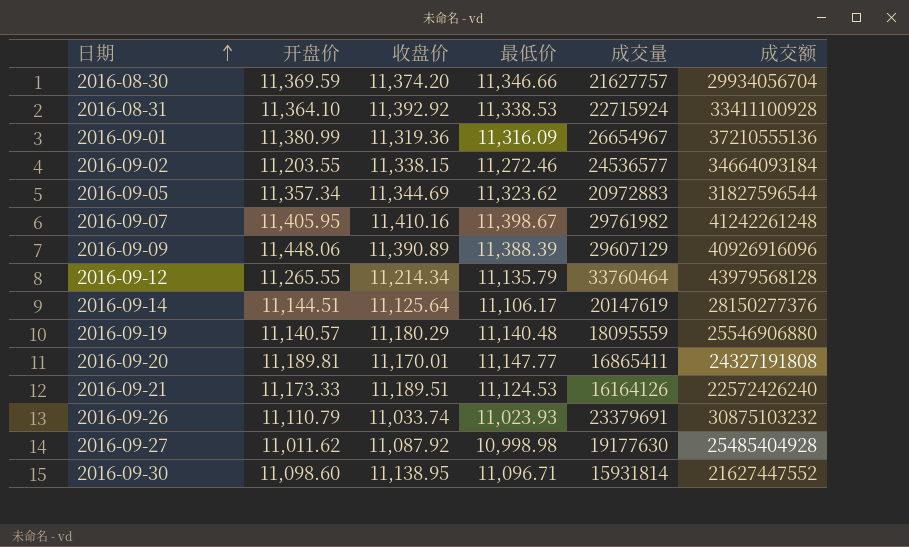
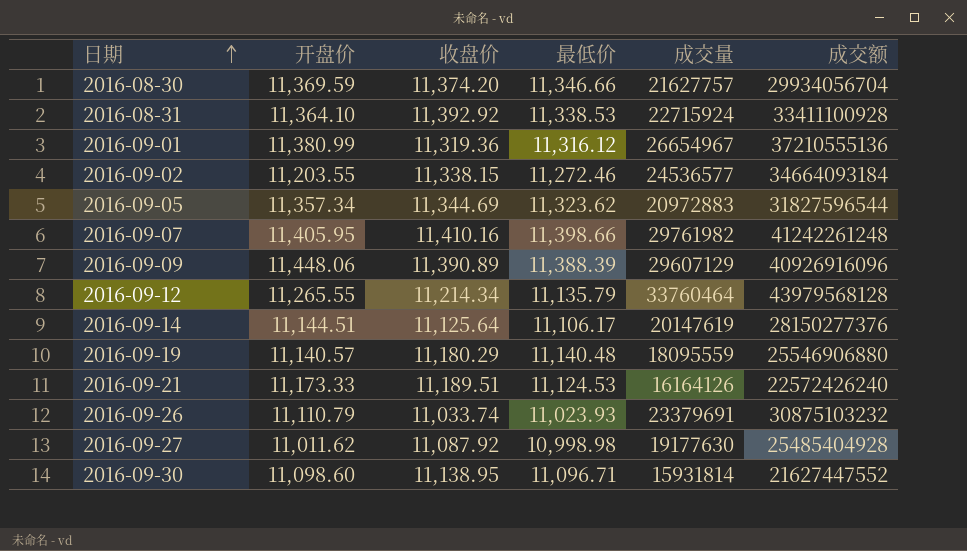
row 2016-09-20: 11,189.81 | 11,170.01 | 11,147.77 | 16865411 | 24327191808 -> none
2016-09-01 | 最低价: 11,316.09 -> 11,316.12
2016-09-07 | 最低价: 11,398.67 -> 11,398.66

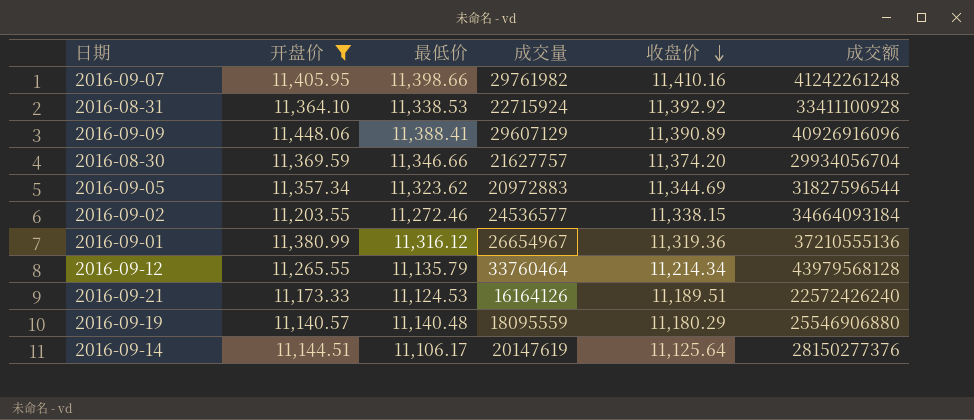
filter: none -> 开盘价 >= 11,140.57
row order: 日期 ascending -> 收盘价 descending
column 收盘价 | position: 3 -> 5
2016-09-09 | 最低价: 11,388.39 -> 11,388.41

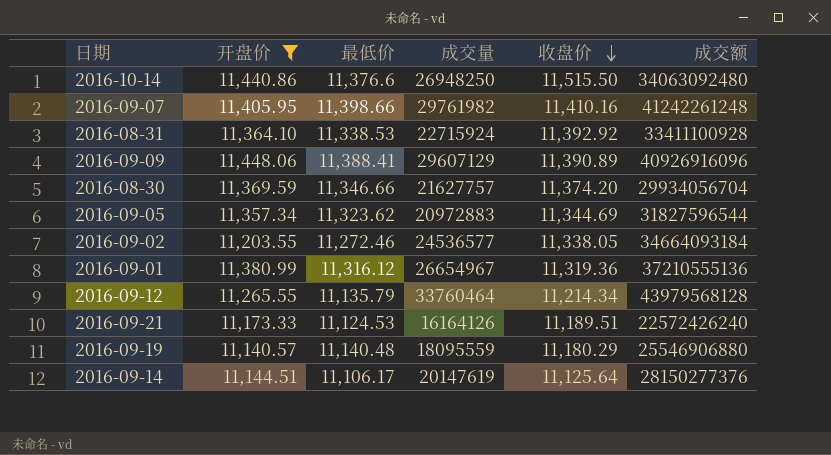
row 2016-10-14: none -> 11,440.86 | 11,376.6 | 26948250 | 11,515.50 | 34063092480
2016-09-02 | 收盘价: 11,338.15 -> 11,338.05

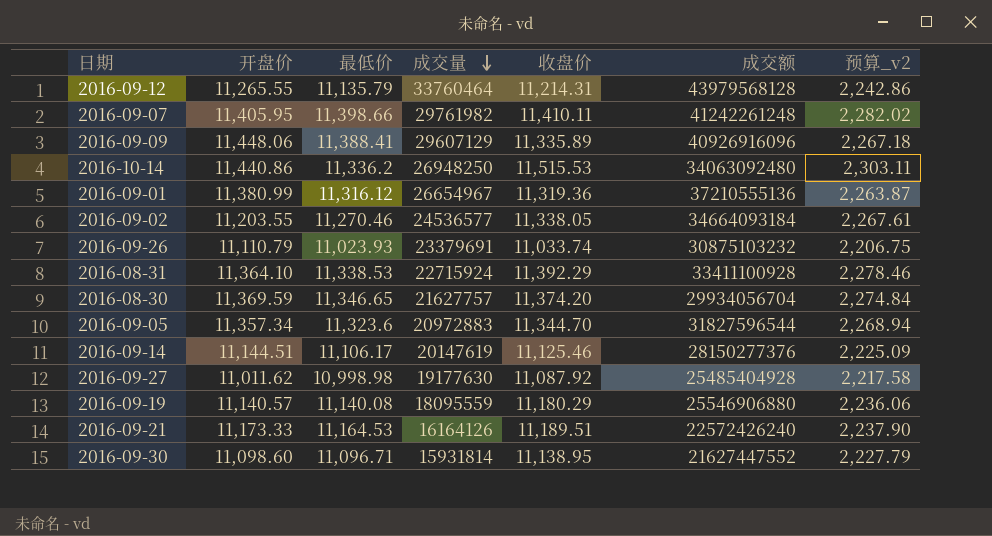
filter: 开盘价 >= 11,140.57 -> none
row order: 收盘价 descending -> 成交量 descending
column 预算_v2 | formula: none -> [收盘价] * 0.2
2016-09-12 | 收盘价: 11,214.34 -> 11,214.31
2016-09-07 | 收盘价: 11,410.16 -> 11,410.11
2016-09-09 | 收盘价: 11,390.89 -> 11,335.89
2016-10-14 | 最低价: 11,376.6 -> 11,336.2
2016-10-14 | 收盘价: 11,515.50 -> 11,515.53
2016-09-02 | 最低价: 11,272.46 -> 11,270.46
2016-08-31 | 收盘价: 11,392.92 -> 11,392.29
2016-08-30 | 最低价: 11,346.66 -> 11,346.65
2016-09-05 | 最低价: 11,323.62 -> 11,323.6
2016-09-05 | 收盘价: 11,344.69 -> 11,344.70
2016-09-14 | 收盘价: 11,125.64 -> 11,125.46
2016-09-19 | 最低价: 11,140.48 -> 11,140.08
2016-09-21 | 最低价: 11,124.53 -> 11,164.53

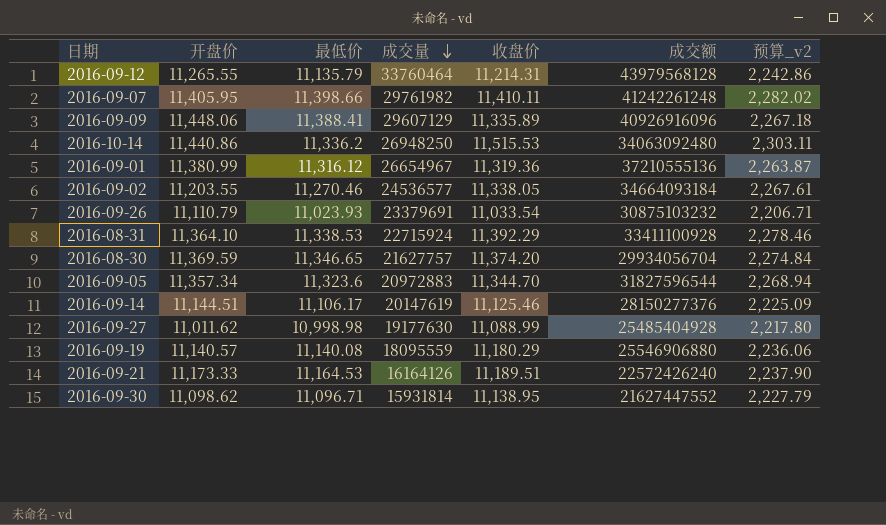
2016-09-26 | 收盘价: 11,033.74 -> 11,033.54
2016-09-26 | 预算_v2: 2,206.75 -> 2,206.71
2016-09-27 | 收盘价: 11,087.92 -> 11,088.99
2016-09-27 | 预算_v2: 2,217.58 -> 2,217.80
2016-09-30 | 开盘价: 11,098.60 -> 11,098.62

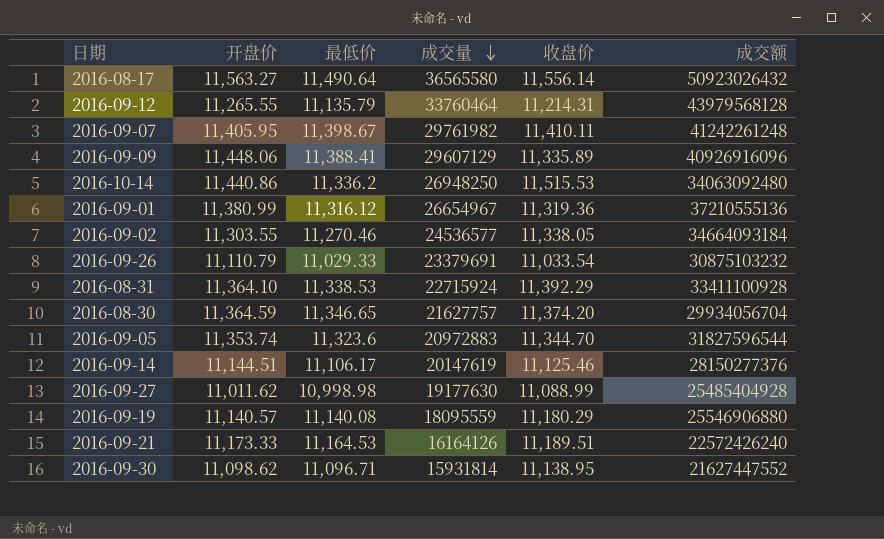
column 预算_v2 | formula: [收盘价] * 0.2 -> none
row 2016-08-17: none -> 11,563.27 | 11,490.64 | 36565580 | 11,556.14 | 50923026432
2016-09-07 | 最低价: 11,398.66 -> 11,398.67
2016-09-02 | 开盘价: 11,203.55 -> 11,303.55
2016-09-26 | 最低价: 11,023.93 -> 11,029.33
2016-08-30 | 开盘价: 11,369.59 -> 11,364.59
2016-09-05 | 开盘价: 11,357.34 -> 11,353.74

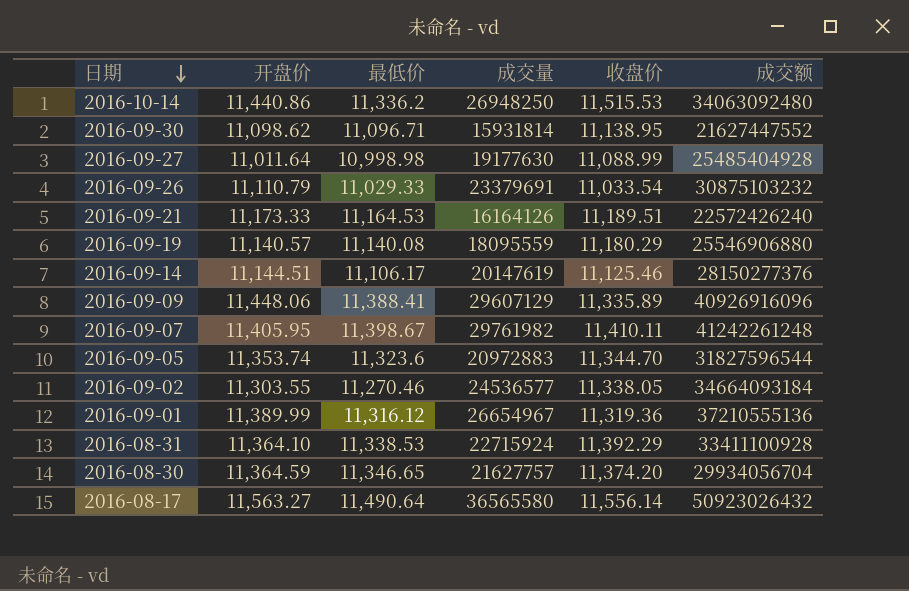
row order: 成交量 descending -> 日期 descending
row 2016-09-12: 11,265.55 | 11,135.79 | 33760464 | 11,214.31 | 43979568128 -> none
2016-09-27 | 开盘价: 11,011.62 -> 11,011.64
2016-09-01 | 开盘价: 11,380.99 -> 11,389.99

